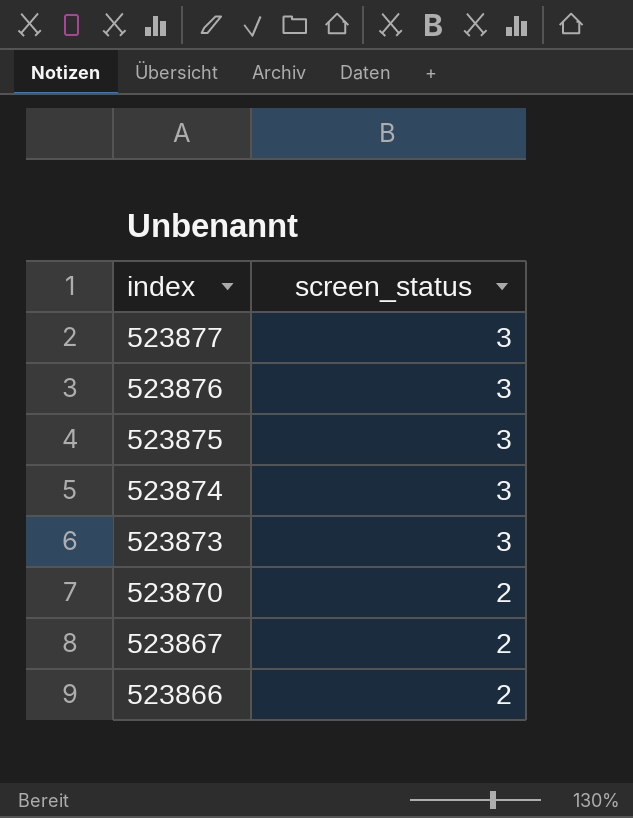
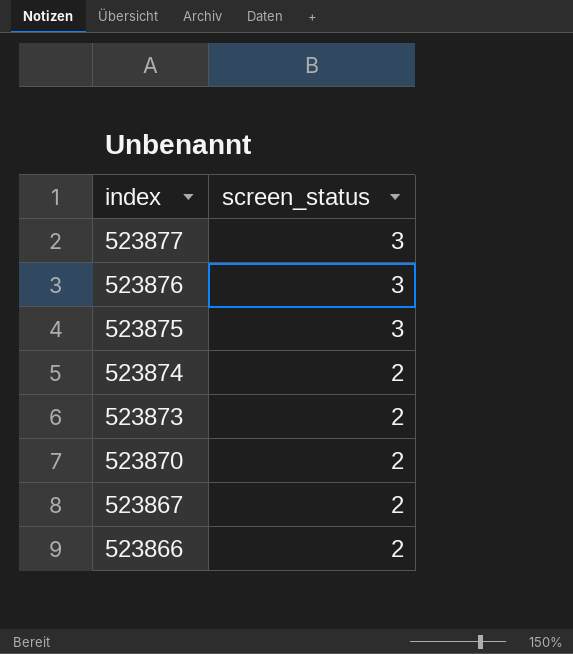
523874 | screen_status: 3 -> 2
523873 | screen_status: 3 -> 2

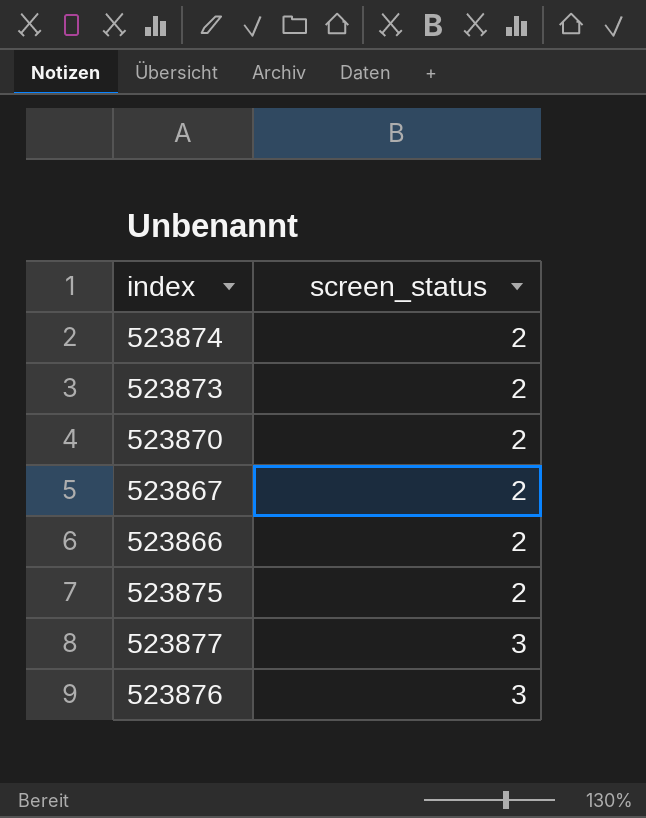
row order: index descending -> screen_status ascending
523875 | screen_status: 3 -> 2

